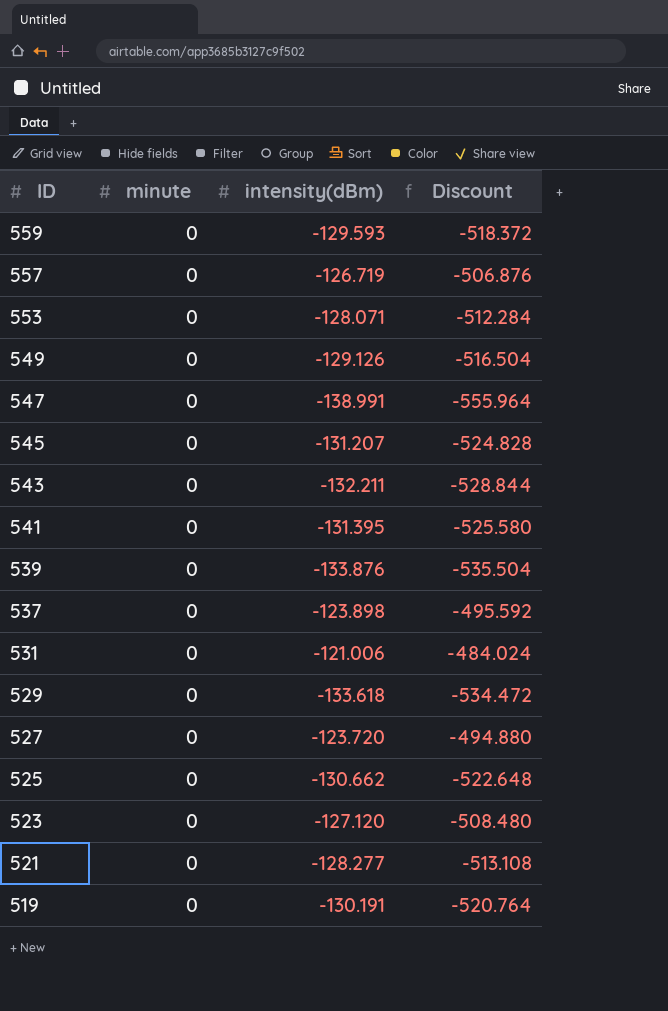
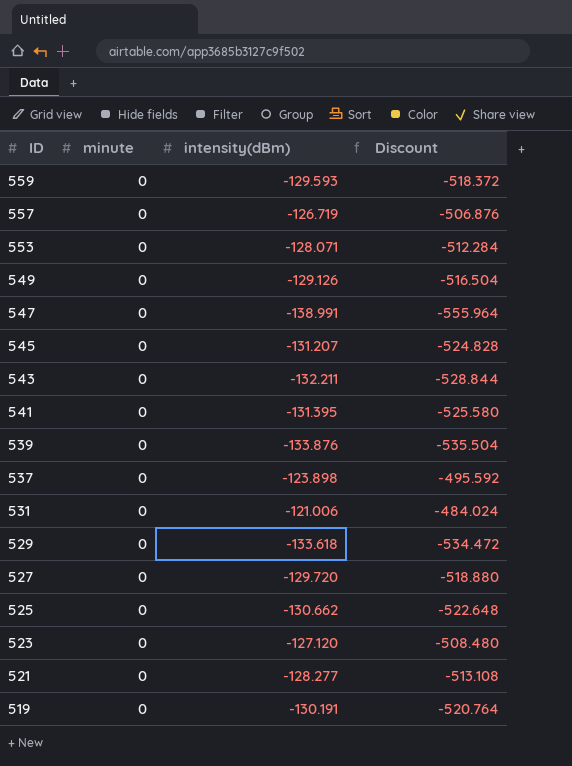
527 | intensity(dBm): -123.720 -> -129.720
527 | Discount: -494.880 -> -518.880

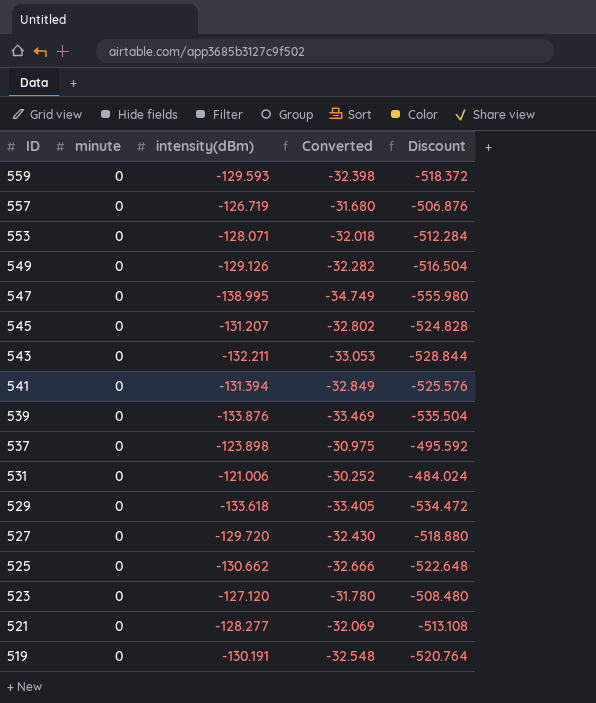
column Converted | formula: none -> [intensity(dBm)] * 0.25
547 | intensity(dBm): -138.991 -> -138.995
547 | Discount: -555.964 -> -555.980
541 | intensity(dBm): -131.395 -> -131.394
541 | Discount: -525.580 -> -525.576

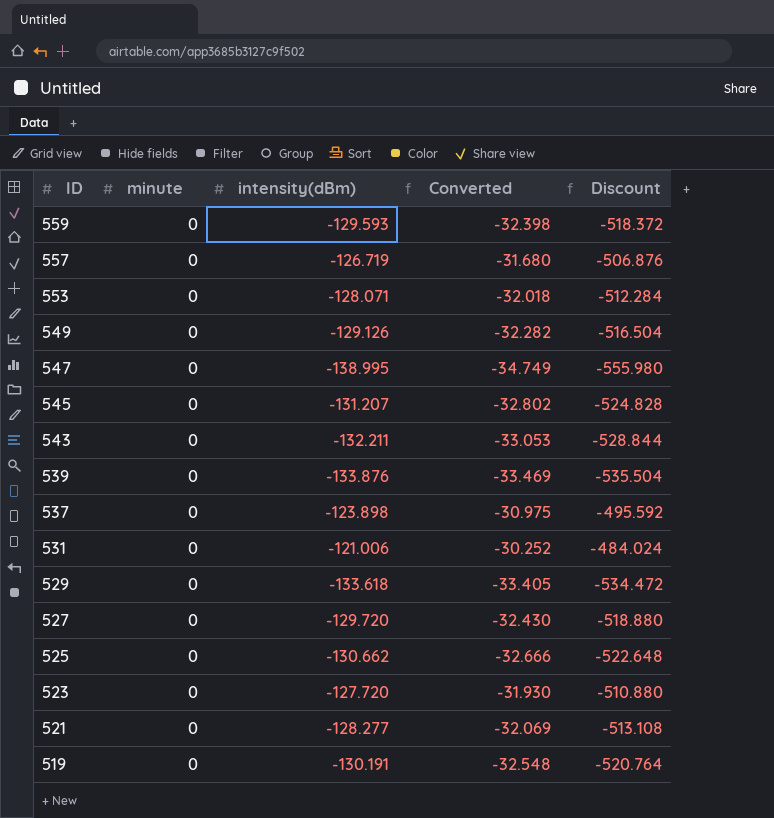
row 541: 0 | -131.394 | -32.849 | -525.576 -> none
523 | intensity(dBm): -127.120 -> -127.720
523 | Converted: -31.780 -> -31.930
523 | Discount: -508.480 -> -510.880

